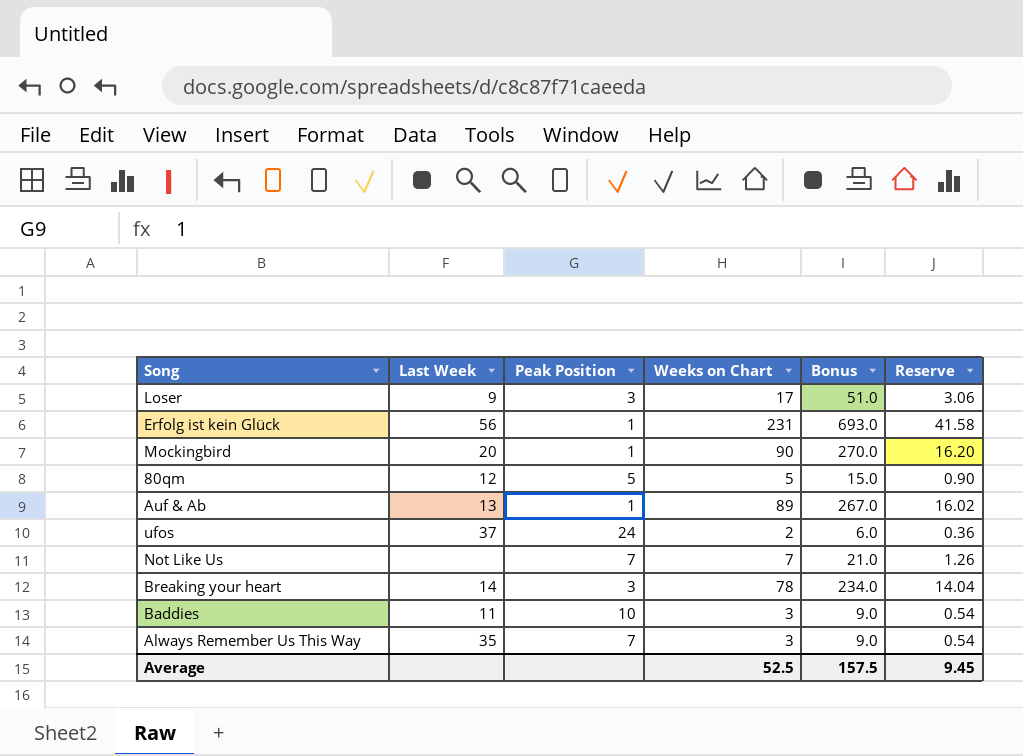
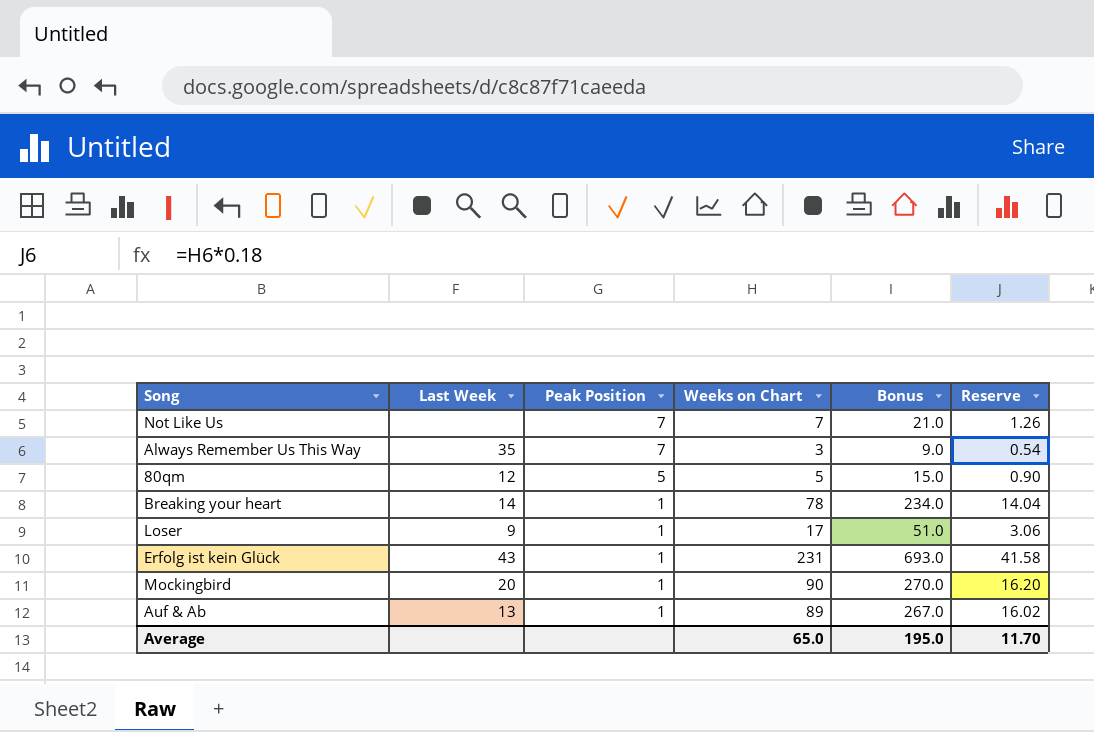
row order: none -> Peak Position descending
row ufos: 37 | 24 | 2 | 6.0 | 0.36 -> none
row Baddies: 11 | 10 | 3 | 9.0 | 0.54 -> none
Breaking your heart | Peak Position: 3 -> 1
Loser | Peak Position: 3 -> 1
Erfolg ist kein Glück | Last Week: 56 -> 43
Average | Weeks on Chart: 52.5 -> 65.0
Average | Bonus: 157.5 -> 195.0
Average | Reserve: 9.45 -> 11.70

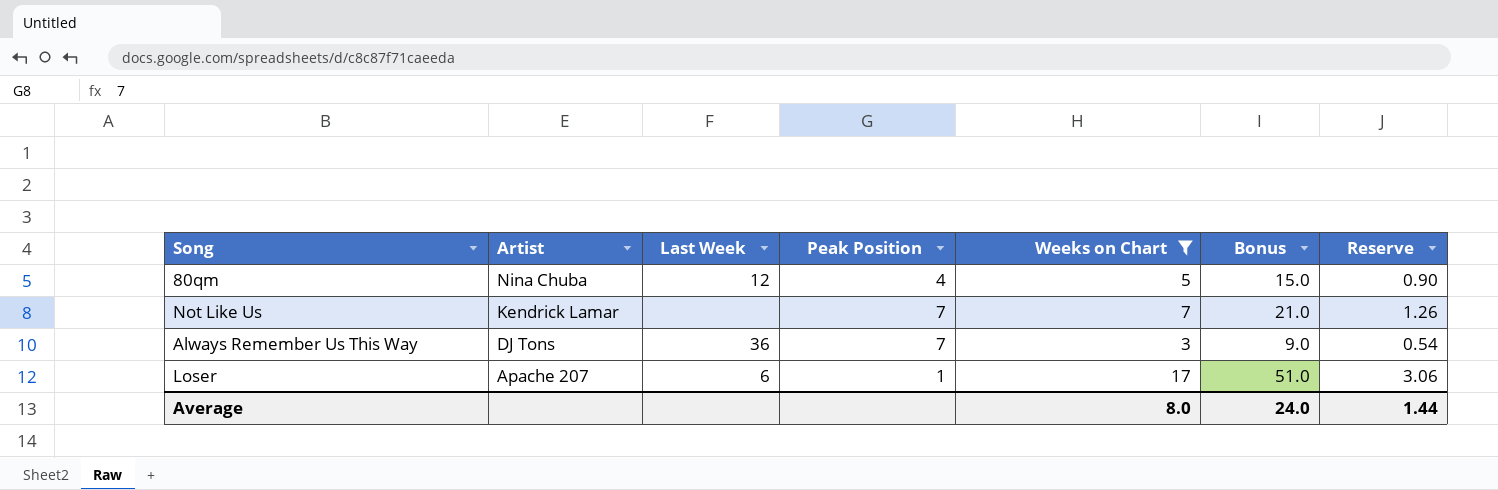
filter: none -> Weeks on Chart <= 17
row order: Peak Position descending -> Artist descending
column Artist | position: none -> 2
80qm | Peak Position: 5 -> 4
Always Remember Us This Way | Last Week: 35 -> 36
Loser | Last Week: 9 -> 6
Average | Weeks on Chart: 65.0 -> 8.0
Average | Bonus: 195.0 -> 24.0
Average | Reserve: 11.70 -> 1.44

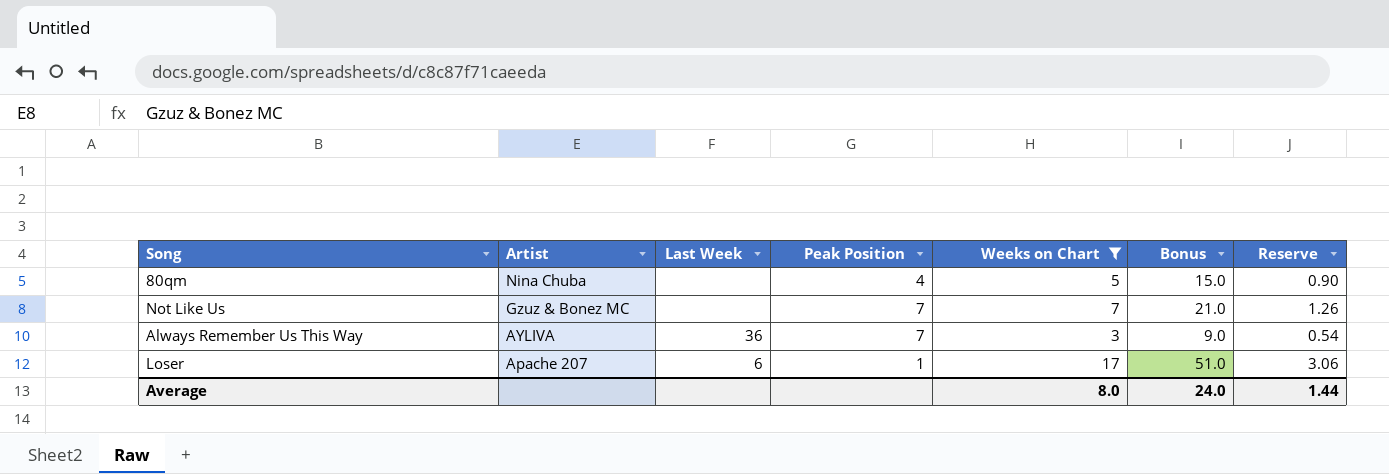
80qm | Last Week: 12 -> none
Not Like Us | Artist: Kendrick Lamar -> Gzuz & Bonez MC
Always Remember Us This Way | Artist: DJ Tons -> AYLIVA

